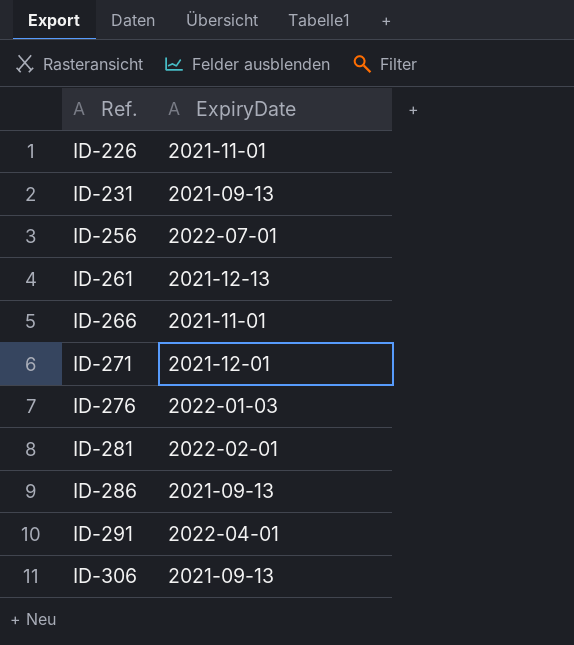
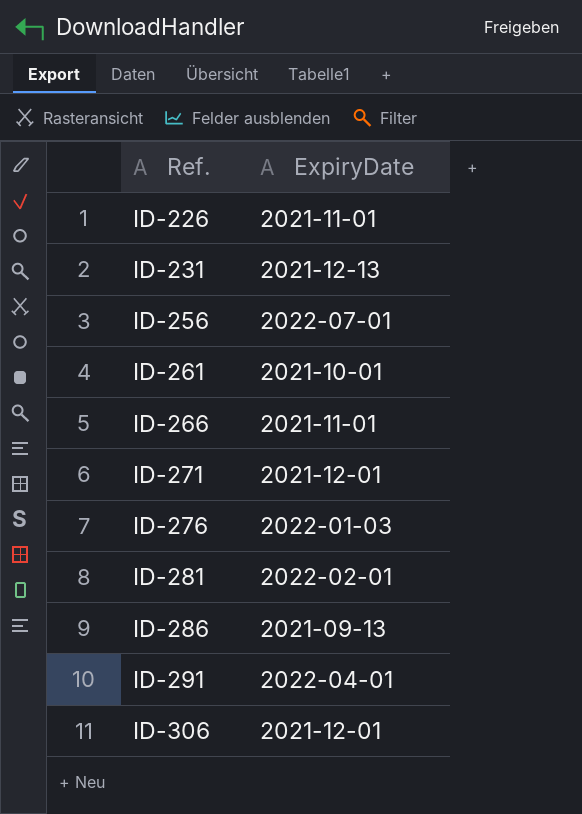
ID-231 | ExpiryDate: 2021-09-13 -> 2021-12-13
ID-261 | ExpiryDate: 2021-12-13 -> 2021-10-01
ID-306 | ExpiryDate: 2021-09-13 -> 2021-12-01

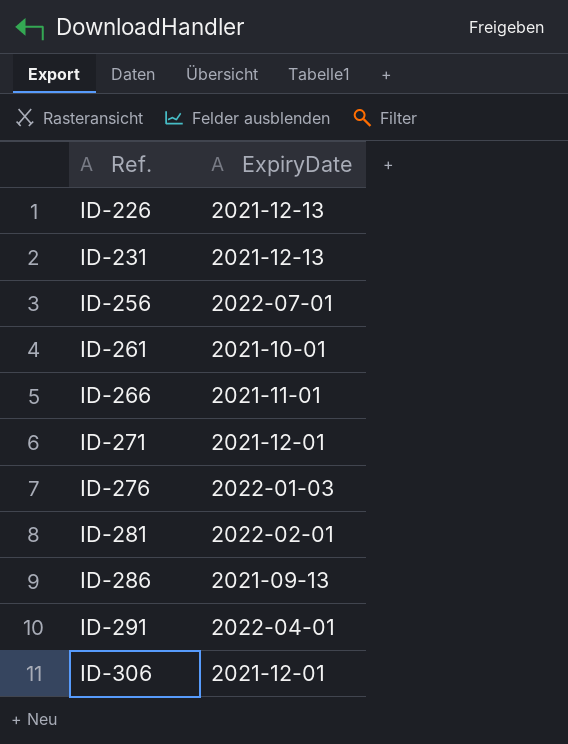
ID-226 | ExpiryDate: 2021-11-01 -> 2021-12-13

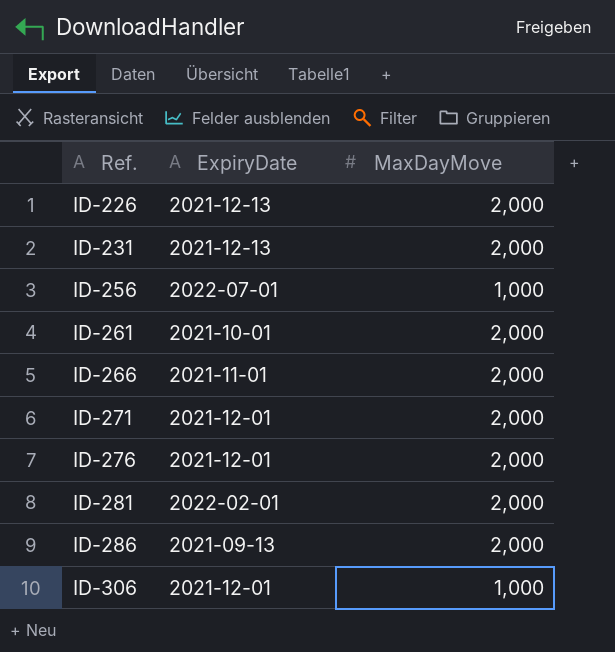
column MaxDayMove | position: none -> 3
row ID-291: 2022-04-01 -> none
ID-276 | ExpiryDate: 2022-01-03 -> 2021-12-01

